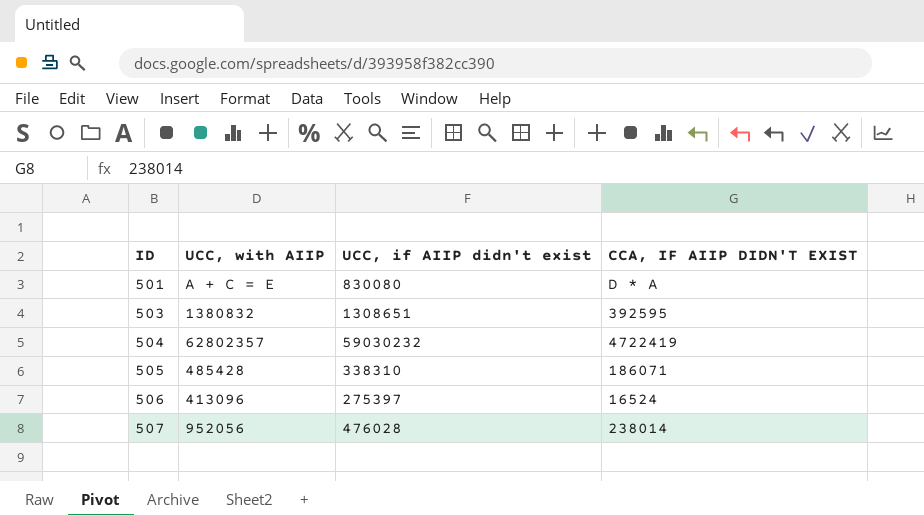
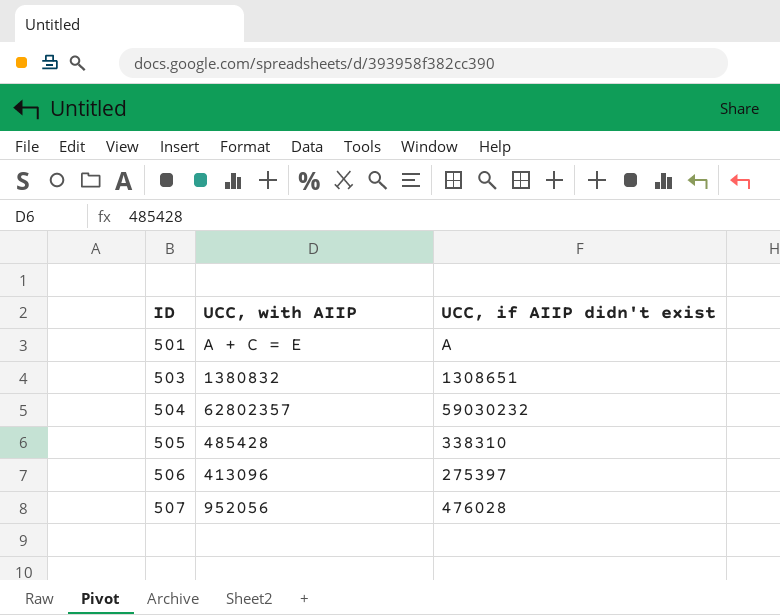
column CCA, IF AIIP DIDN'T EXIST | position: 4 -> none
501 | UCC, if AIIP didn't exist: 830080 -> A

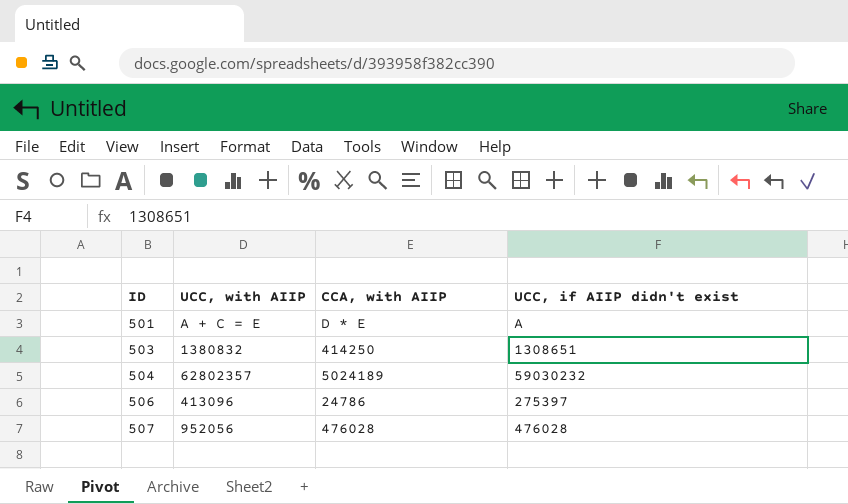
column CCA, with AIIP | position: none -> 3
row 505: 485428 | 338310 -> none

